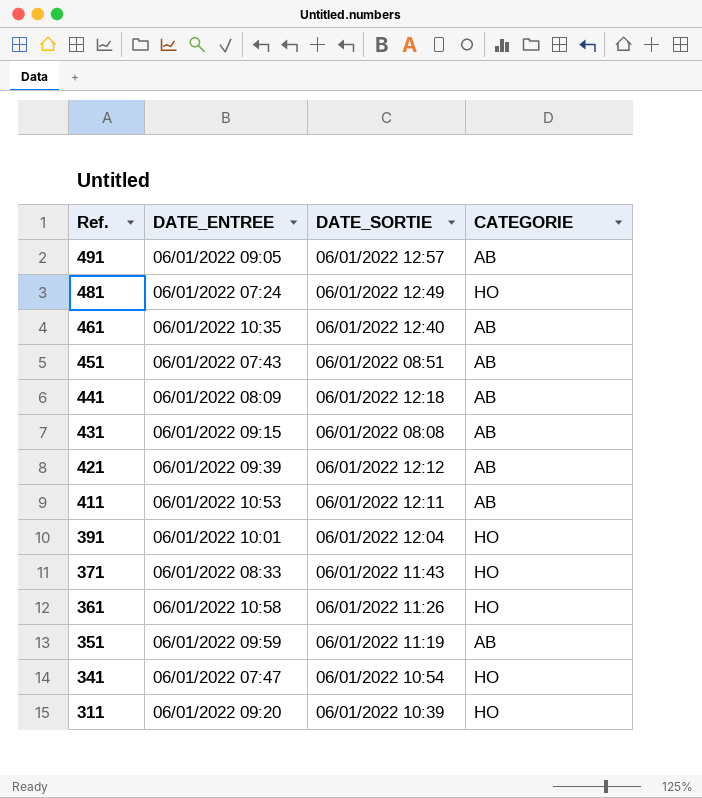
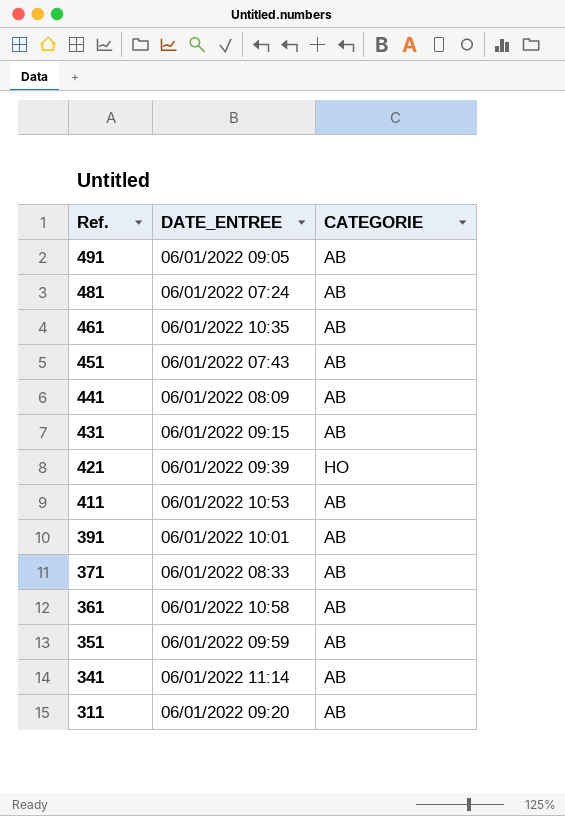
column DATE_SORTIE | position: 3 -> none
481 | CATEGORIE: HO -> AB
421 | CATEGORIE: AB -> HO
391 | CATEGORIE: HO -> AB
371 | CATEGORIE: HO -> AB
361 | CATEGORIE: HO -> AB
341 | DATE_ENTREE: 06/01/2022 07:47 -> 06/01/2022 11:14
341 | CATEGORIE: HO -> AB
311 | CATEGORIE: HO -> AB

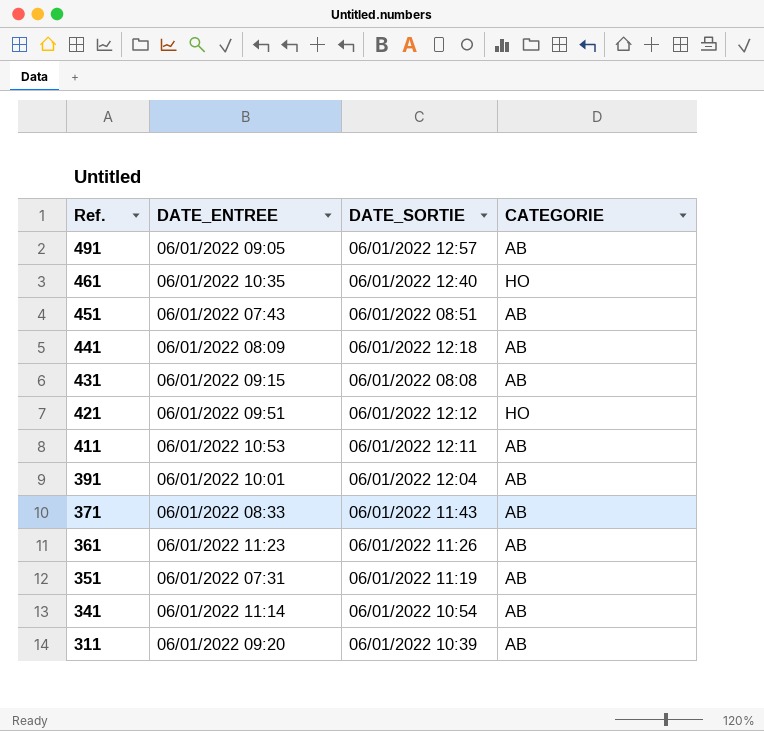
column DATE_SORTIE | position: none -> 3
row 481: 06/01/2022 07:24 | AB -> none
461 | CATEGORIE: AB -> HO
421 | DATE_ENTREE: 06/01/2022 09:39 -> 06/01/2022 09:51
361 | DATE_ENTREE: 06/01/2022 10:58 -> 06/01/2022 11:23
351 | DATE_ENTREE: 06/01/2022 09:59 -> 06/01/2022 07:31

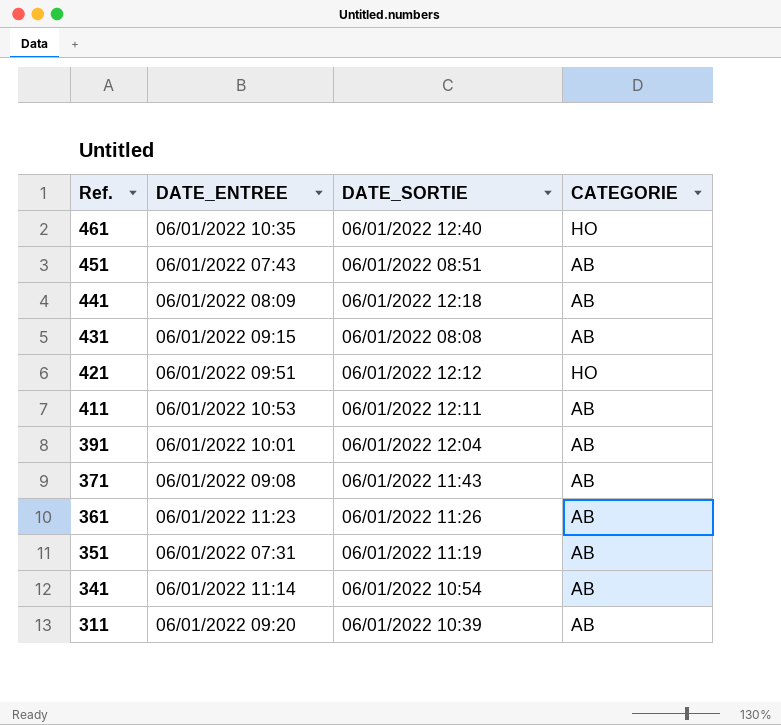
row 491: 06/01/2022 09:05 | 06/01/2022 12:57 | AB -> none
371 | DATE_ENTREE: 06/01/2022 08:33 -> 06/01/2022 09:08

